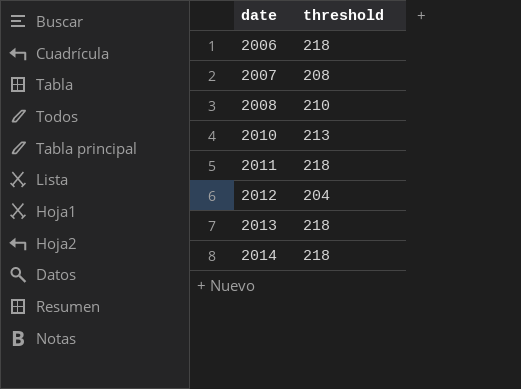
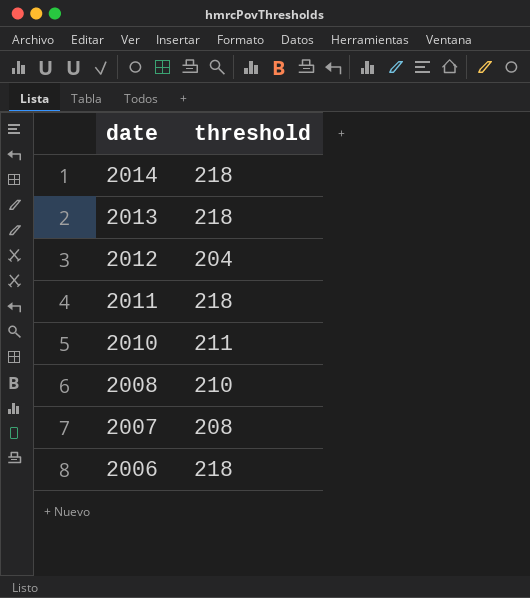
row order: date ascending -> date descending
2010 | threshold: 213 -> 211

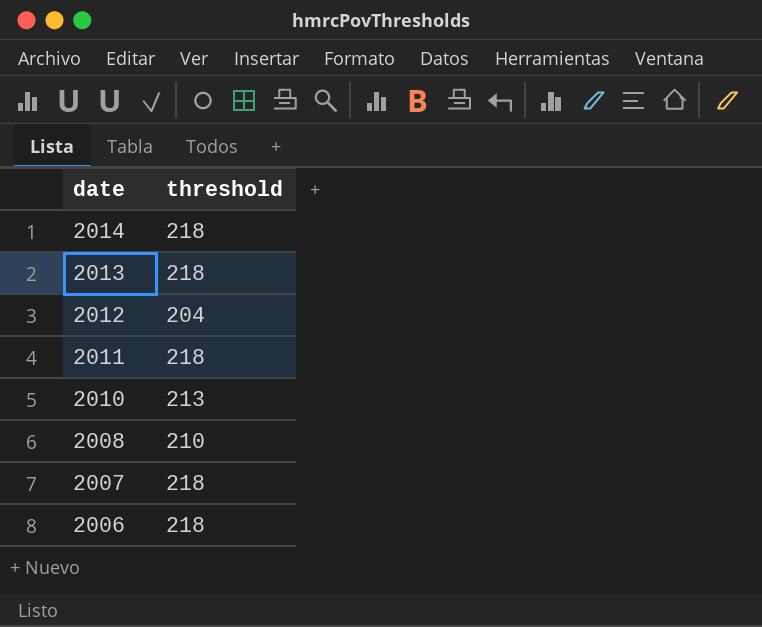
2010 | threshold: 211 -> 213
2007 | threshold: 208 -> 218

